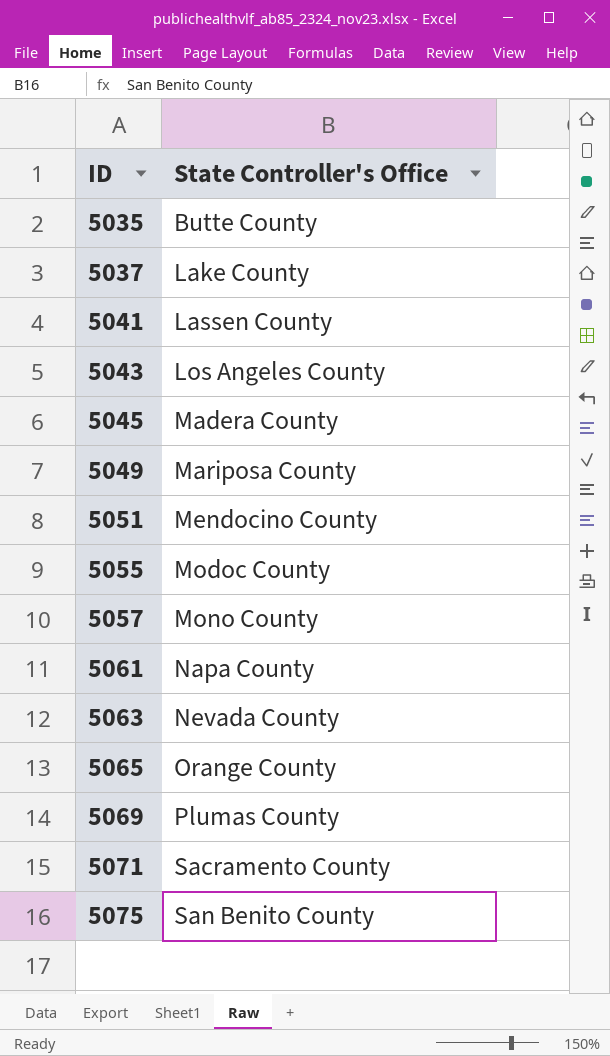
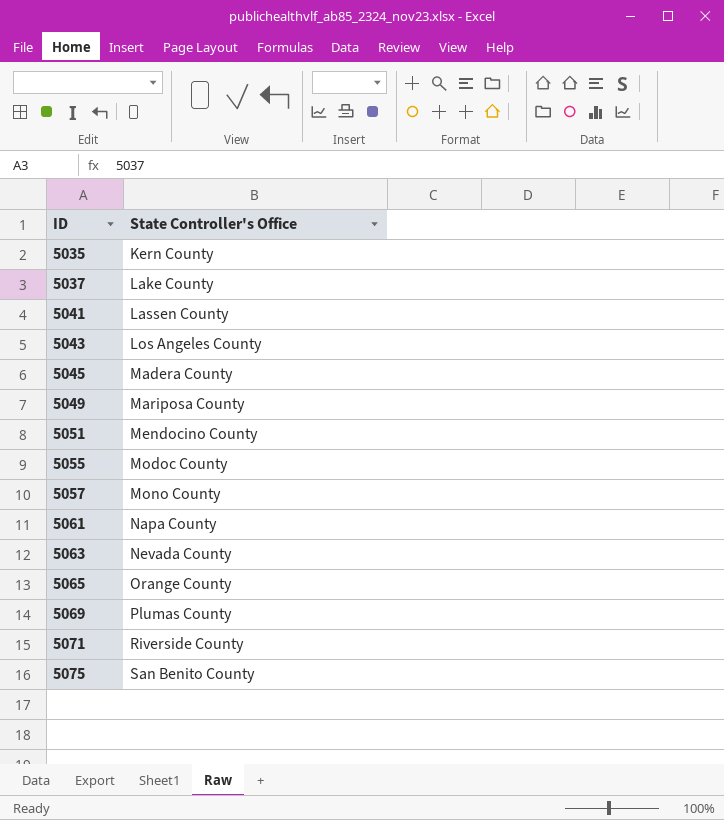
5035 | State Controller's Office: Butte County -> Kern County
5071 | State Controller's Office: Sacramento County -> Riverside County

